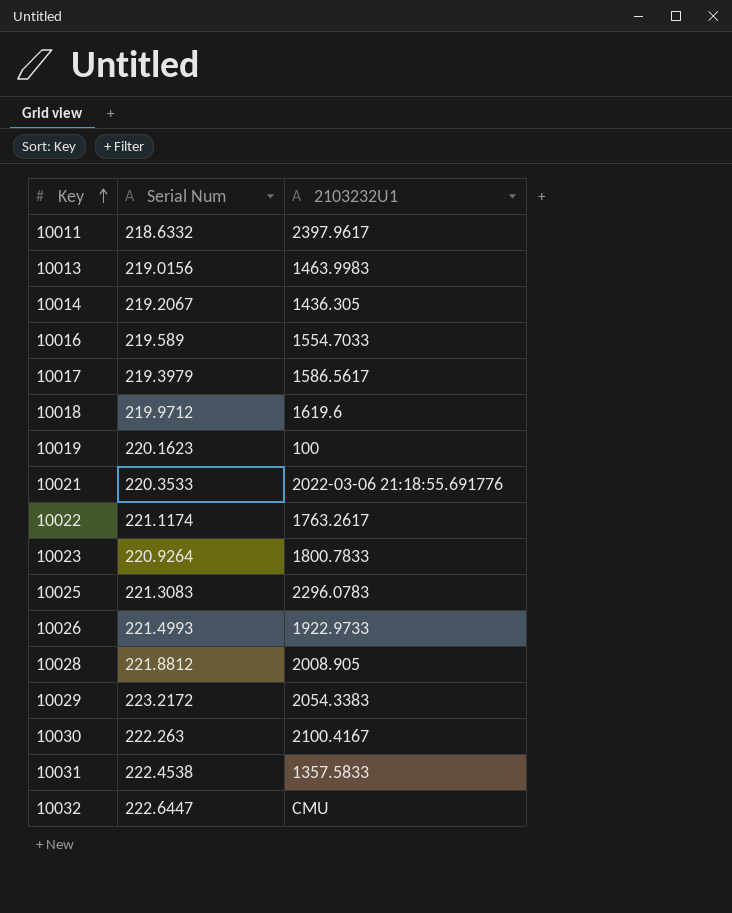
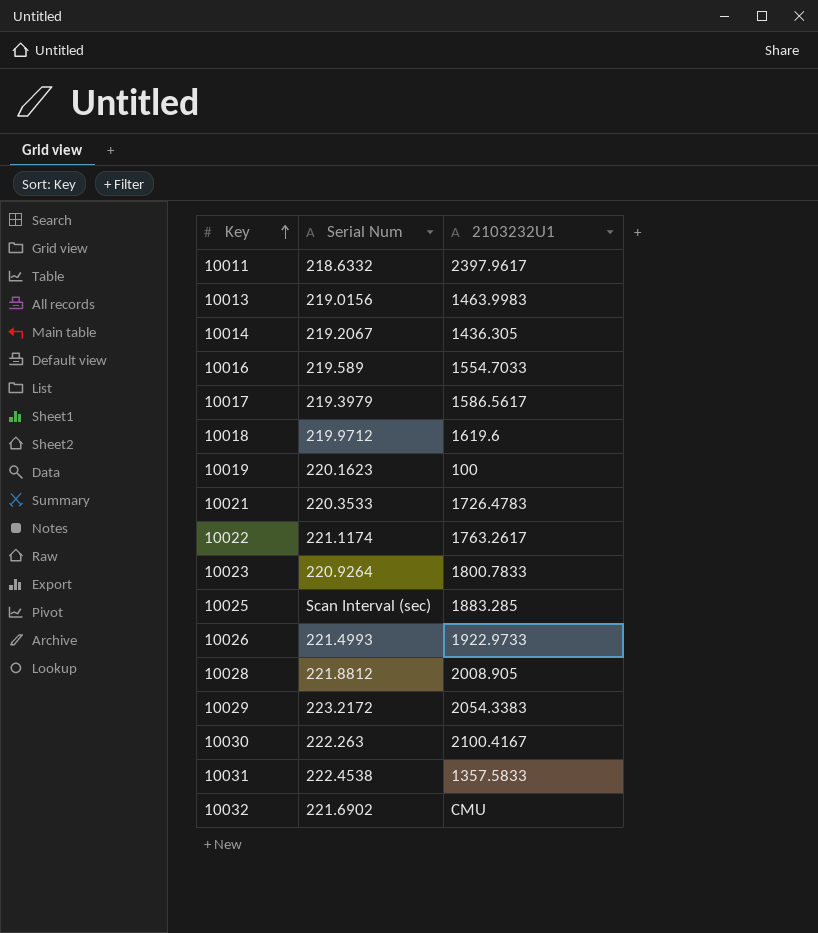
10021 | 2103232U1: 2022-03-06 21:18:55.691776 -> 1726.4783
10025 | Serial Num: 221.3083 -> Scan Interval (sec)
10025 | 2103232U1: 2296.0783 -> 1883.285
10032 | Serial Num: 222.6447 -> 221.6902

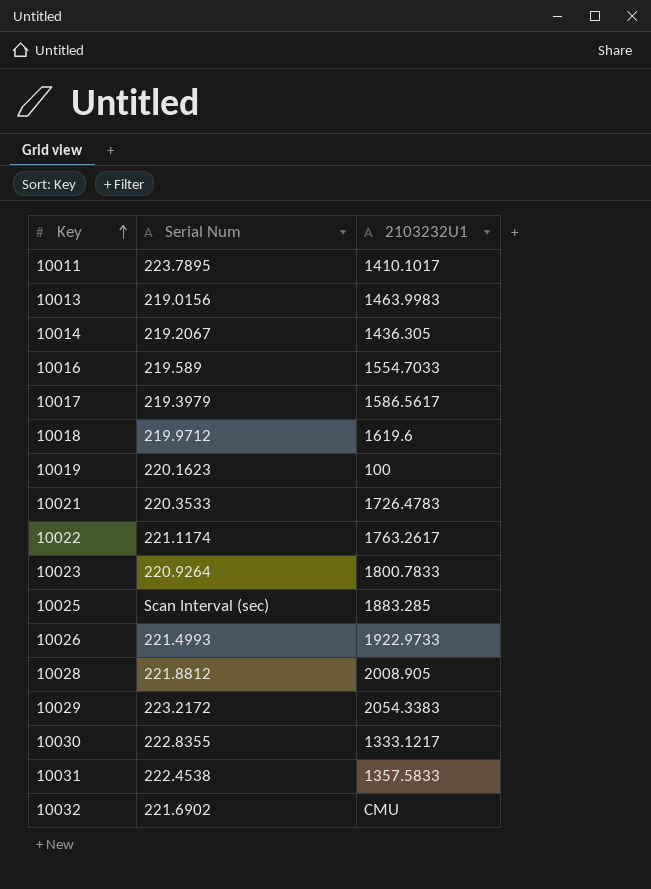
10011 | Serial Num: 218.6332 -> 223.7895
10011 | 2103232U1: 2397.9617 -> 1410.1017
10030 | Serial Num: 222.263 -> 222.8355
10030 | 2103232U1: 2100.4167 -> 1333.1217

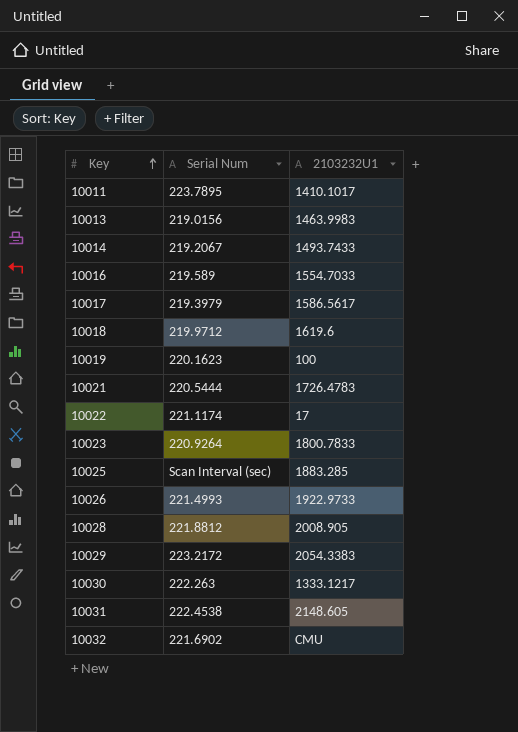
10014 | 2103232U1: 1436.305 -> 1493.7433
10021 | Serial Num: 220.3533 -> 220.5444
10022 | 2103232U1: 1763.2617 -> 17
10030 | Serial Num: 222.8355 -> 222.263
10031 | 2103232U1: 1357.5833 -> 2148.605

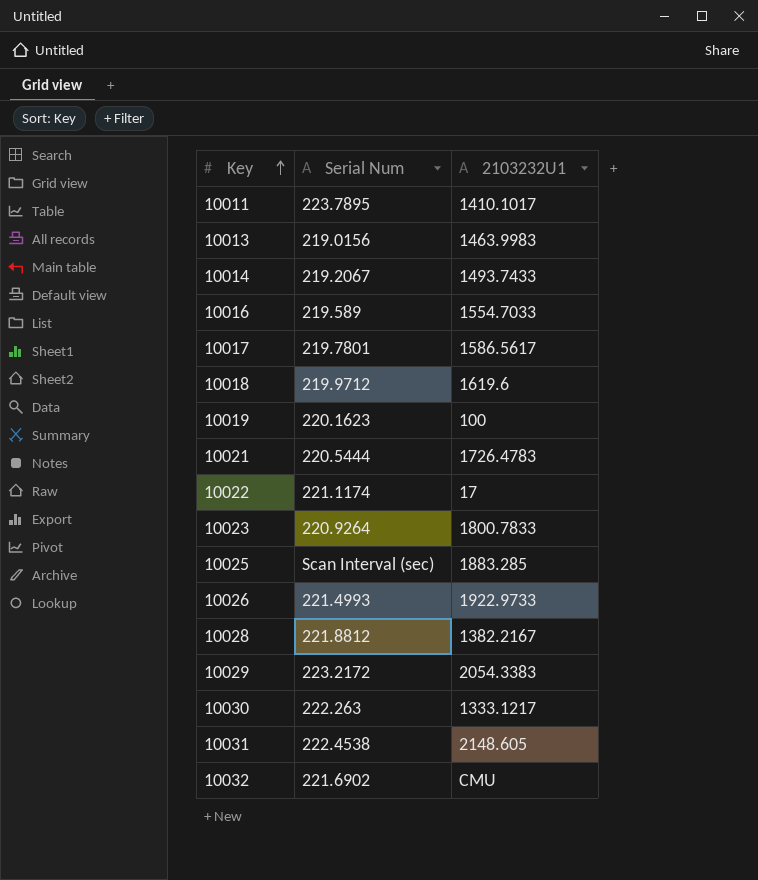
10017 | Serial Num: 219.3979 -> 219.7801
10028 | 2103232U1: 2008.905 -> 1382.2167

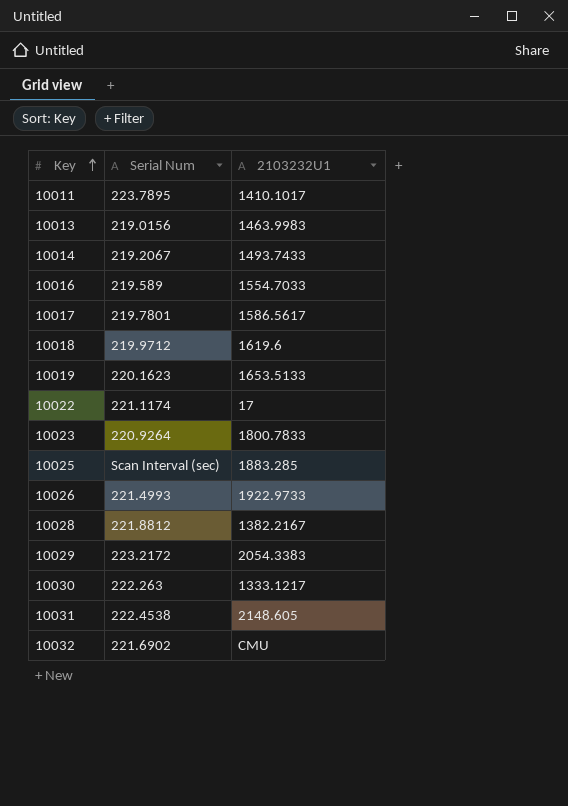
row 10021: 220.5444 | 1726.4783 -> none
10019 | 2103232U1: 100 -> 1653.5133

